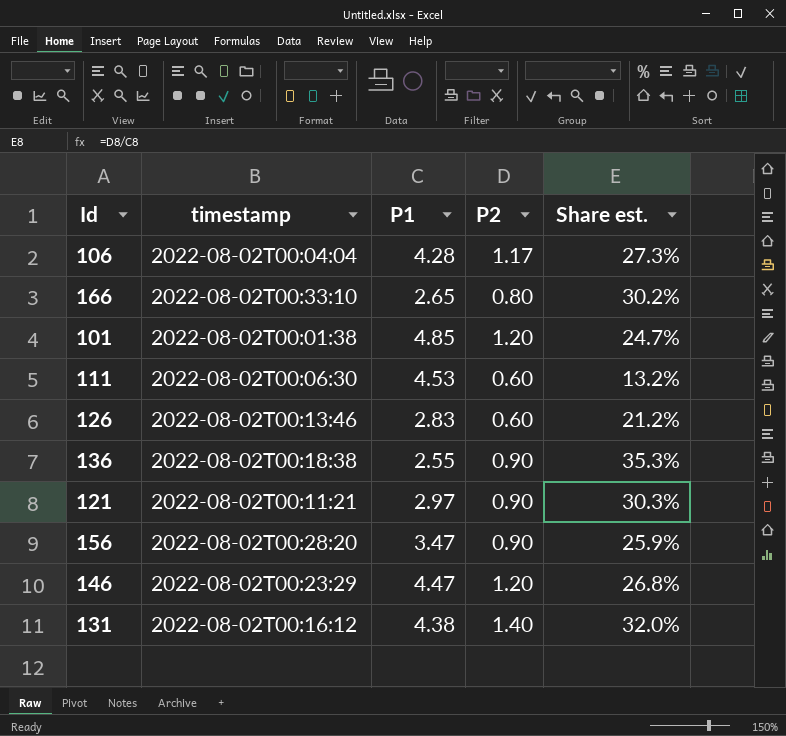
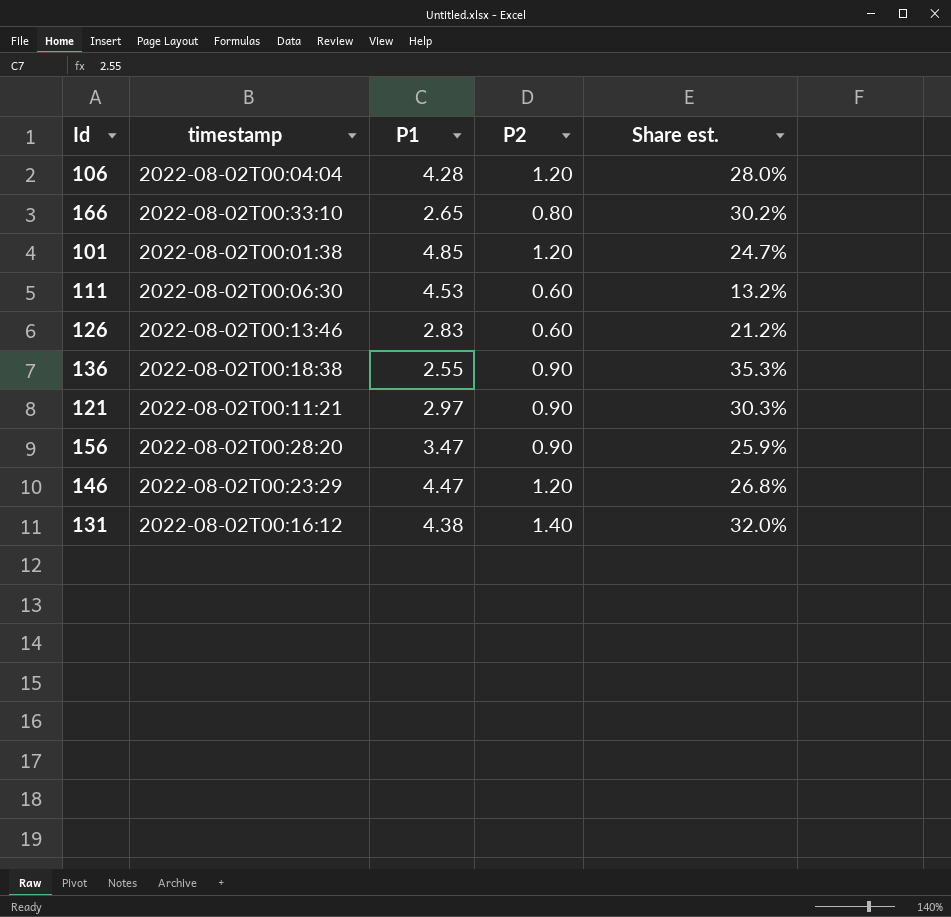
106 | P2: 1.17 -> 1.20
106 | Share est.: 27.3% -> 28.0%

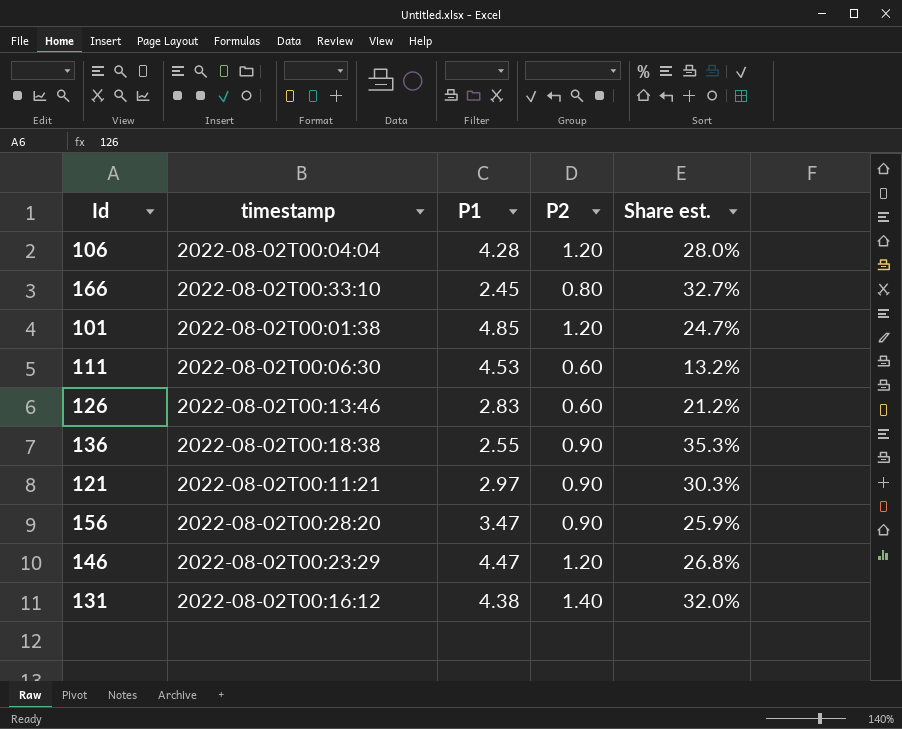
166 | P1: 2.65 -> 2.45
166 | Share est.: 30.2% -> 32.7%

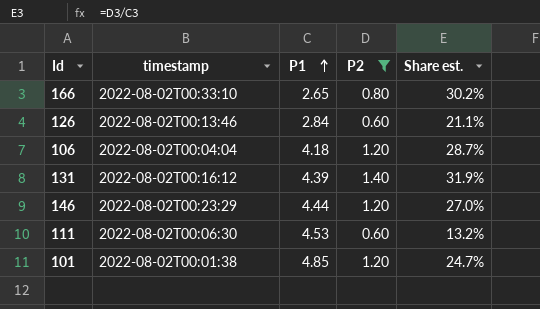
filter: none -> P2 != 0.90
row order: none -> P1 ascending
166 | P1: 2.45 -> 2.65
166 | Share est.: 32.7% -> 30.2%
126 | P1: 2.83 -> 2.84
126 | Share est.: 21.2% -> 21.1%
106 | P1: 4.28 -> 4.18
106 | Share est.: 28.0% -> 28.7%
131 | P1: 4.38 -> 4.39
131 | Share est.: 32.0% -> 31.9%
146 | P1: 4.47 -> 4.44
146 | Share est.: 26.8% -> 27.0%

